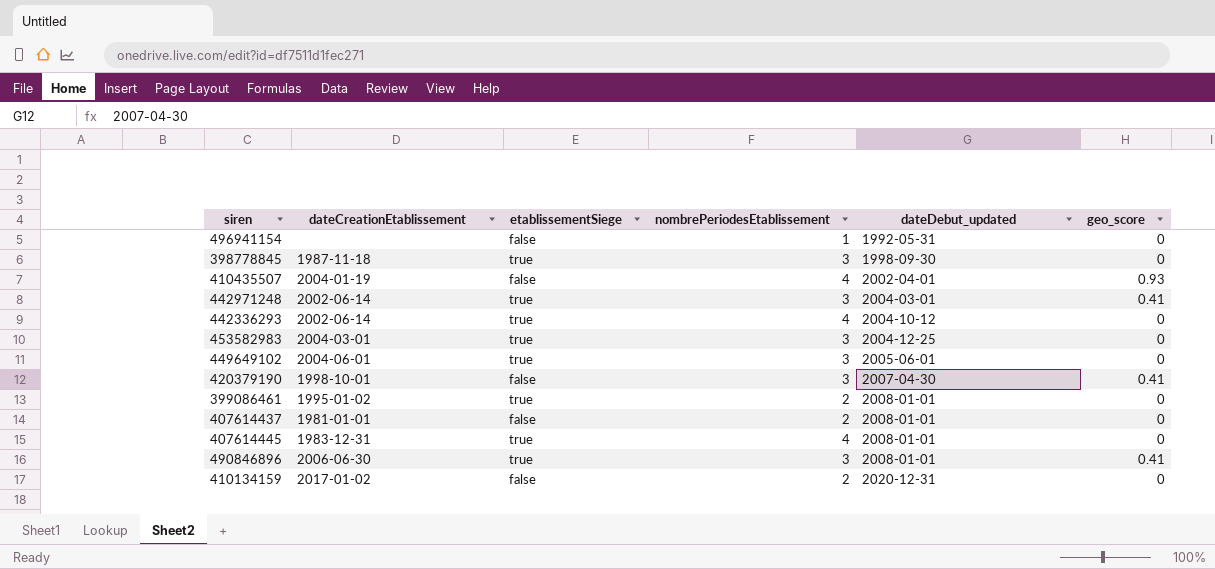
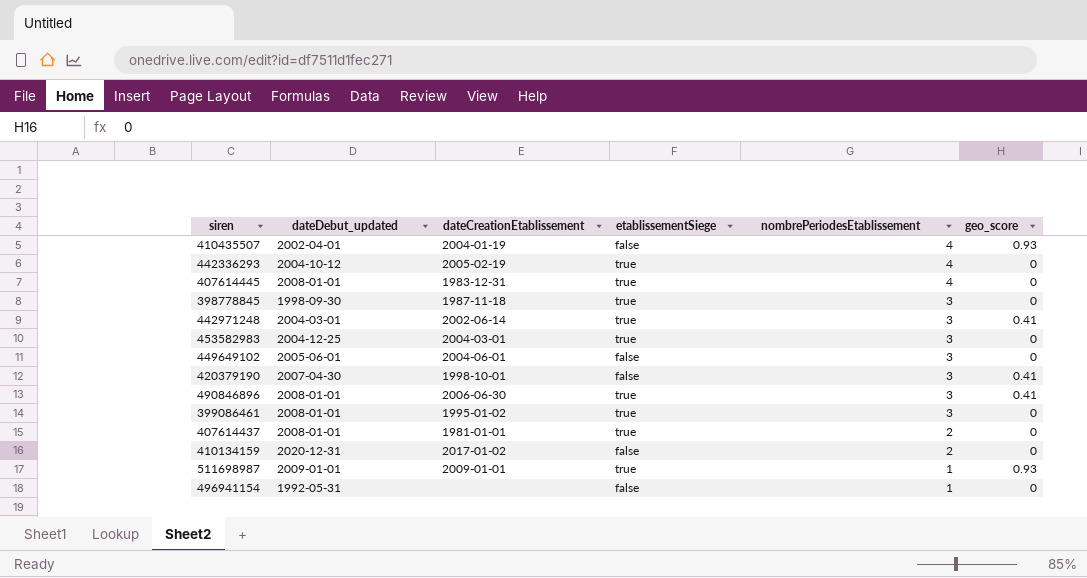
row order: dateDebut_updated ascending -> nombrePeriodesEtablissement descending
column dateDebut_updated | position: 5 -> 2
442336293 | dateCreationEtablissement: 2002-06-14 -> 2005-02-19
449649102 | etablissementSiege: true -> false
399086461 | nombrePeriodesEtablissement: 2 -> 3
407614437 | etablissementSiege: false -> true
row 511698987: none -> 2009-01-01 | 2009-01-01 | true | 1 | 0.93

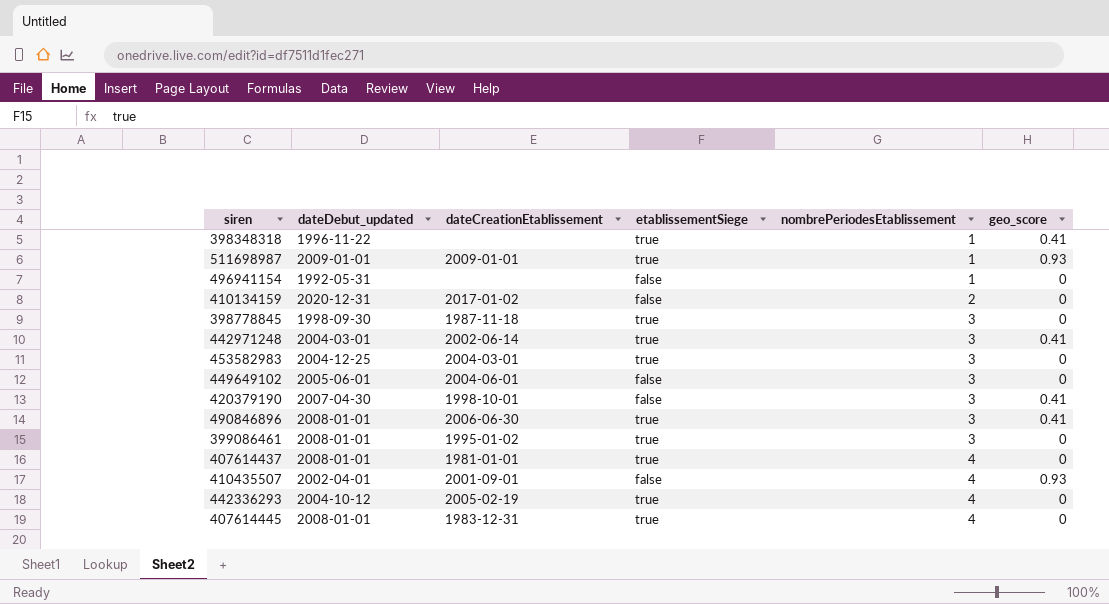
row order: nombrePeriodesEtablissement descending -> nombrePeriodesEtablissement ascending
row 398348318: none -> 1996-11-22 | none | true | 1 | 0.41
407614437 | nombrePeriodesEtablissement: 2 -> 4
410435507 | dateCreationEtablissement: 2004-01-19 -> 2001-09-01

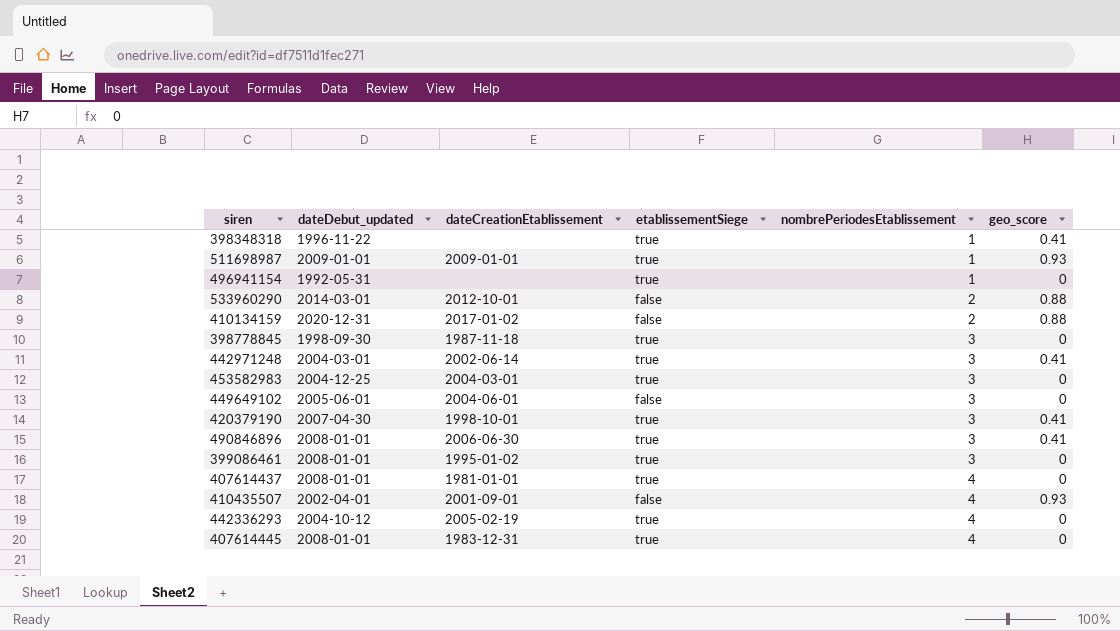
496941154 | etablissementSiege: false -> true
row 533960290: none -> 2014-03-01 | 2012-10-01 | false | 2 | 0.88
410134159 | geo_score: 0 -> 0.88
420379190 | etablissementSiege: false -> true

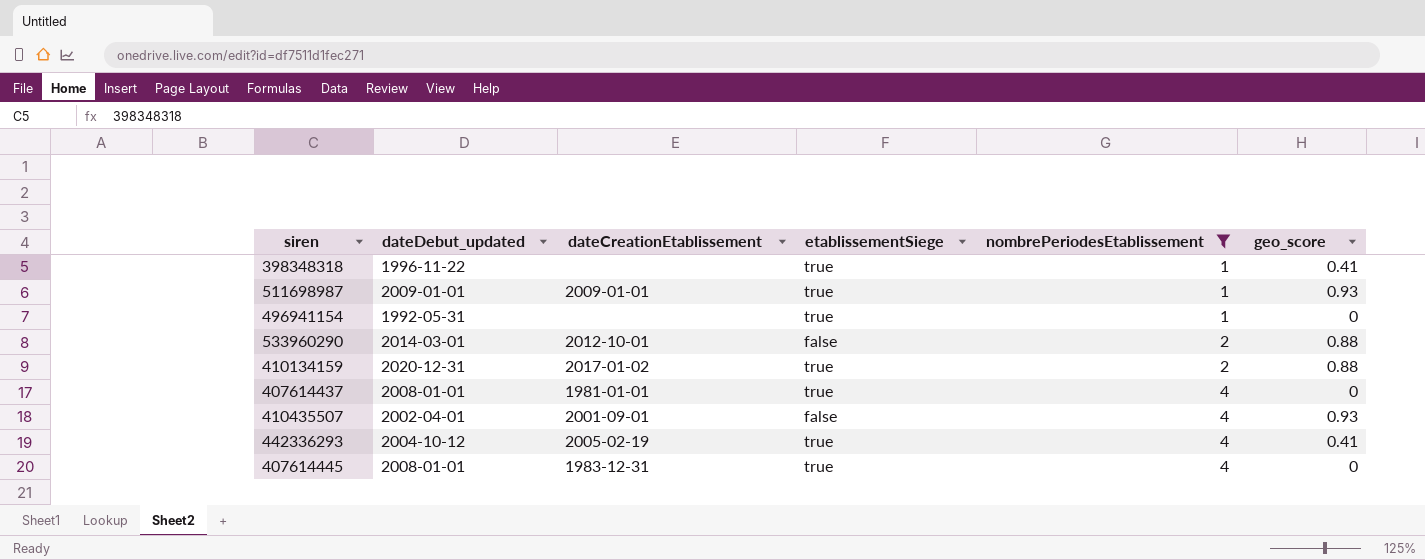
filter: none -> nombrePeriodesEtablissement != 3
410134159 | etablissementSiege: false -> true
442336293 | geo_score: 0 -> 0.41

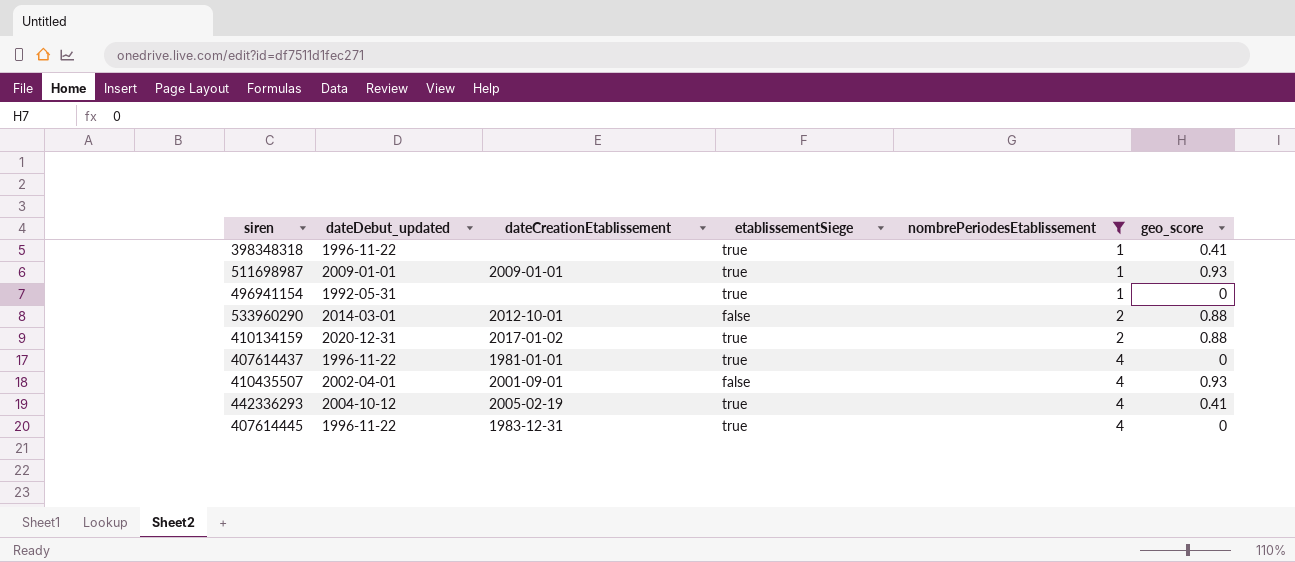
407614437 | dateDebut_updated: 2008-01-01 -> 1996-11-22
407614445 | dateDebut_updated: 2008-01-01 -> 1996-11-22

